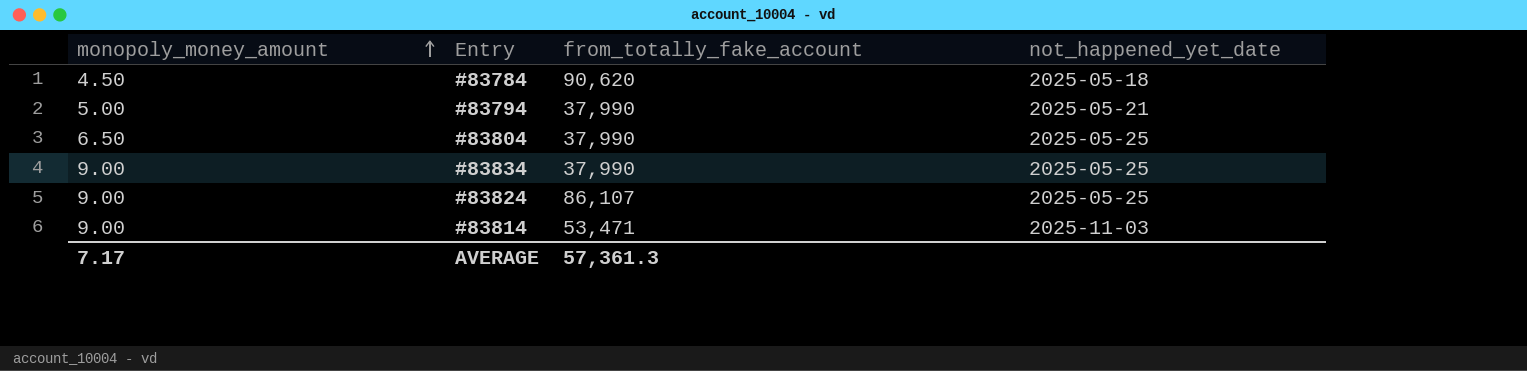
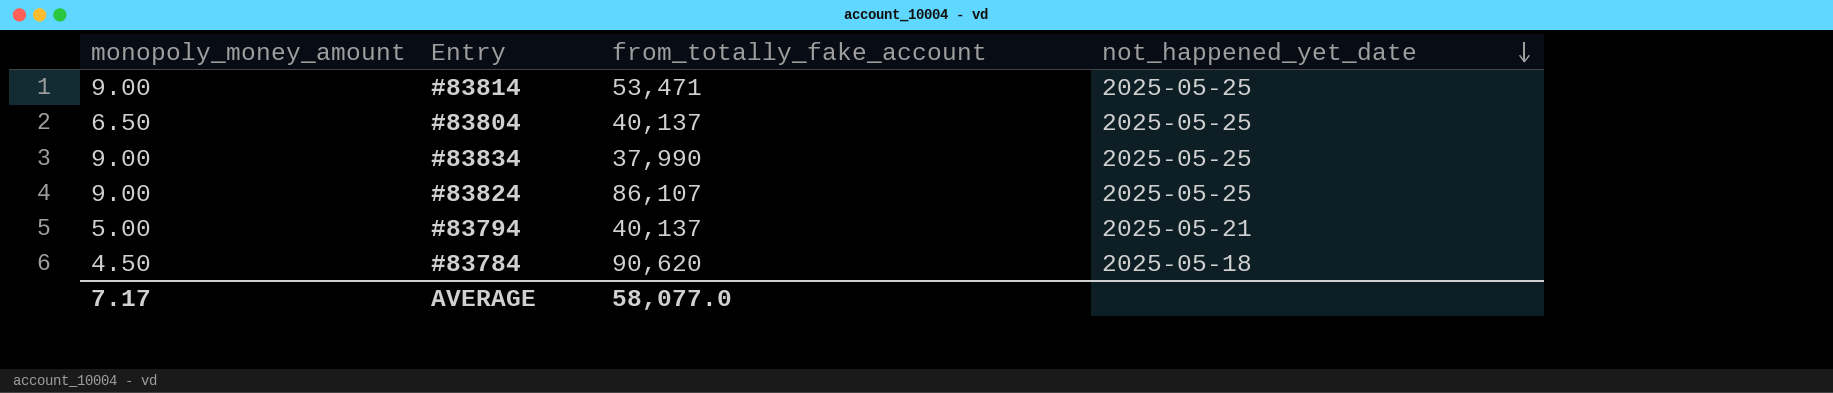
row order: monopoly_money_amount ascending -> not_happened_yet_date descending
#83814 | not_happened_yet_date: 2025-11-03 -> 2025-05-25
#83804 | from_totally_fake_account: 37,990 -> 40,137
#83794 | from_totally_fake_account: 37,990 -> 40,137
AVERAGE | from_totally_fake_account: 57,361.3 -> 58,077.0

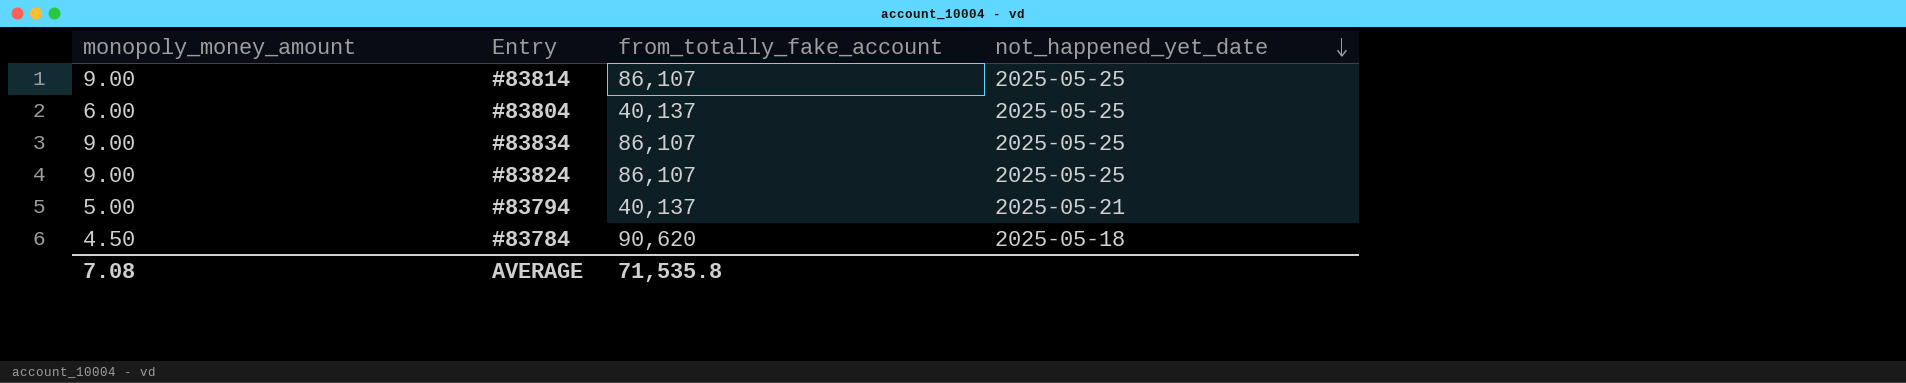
#83814 | from_totally_fake_account: 53,471 -> 86,107
#83804 | monopoly_money_amount: 6.50 -> 6.00
#83834 | from_totally_fake_account: 37,990 -> 86,107
AVERAGE | monopoly_money_amount: 7.17 -> 7.08
AVERAGE | from_totally_fake_account: 58,077.0 -> 71,535.8

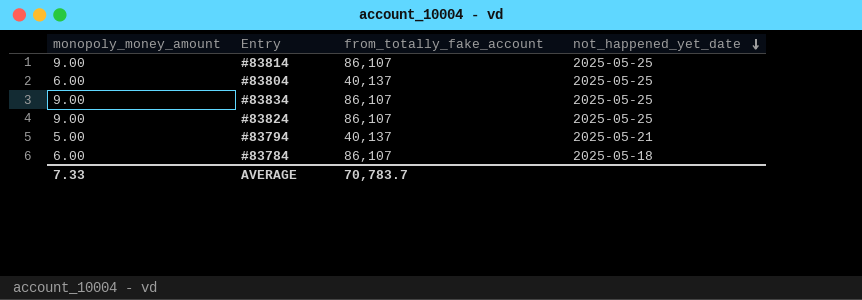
#83784 | monopoly_money_amount: 4.50 -> 6.00
#83784 | from_totally_fake_account: 90,620 -> 86,107
AVERAGE | monopoly_money_amount: 7.08 -> 7.33
AVERAGE | from_totally_fake_account: 71,535.8 -> 70,783.7

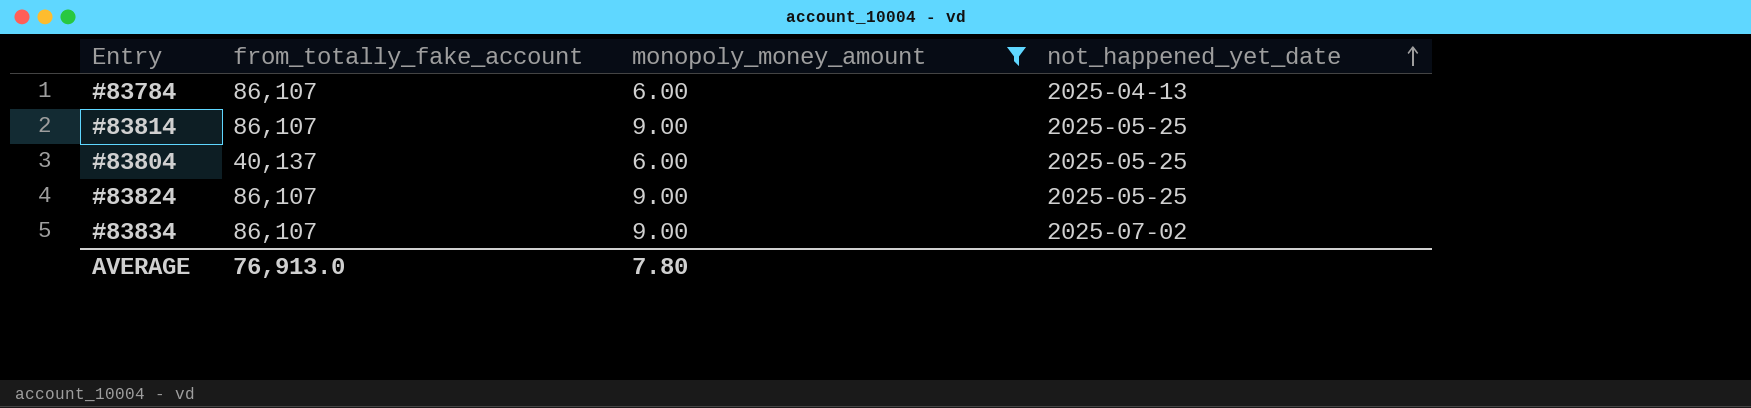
filter: none -> monopoly_money_amount != 5.00
row order: not_happened_yet_date descending -> not_happened_yet_date ascending
column monopoly_money_amount | position: 1 -> 3
#83784 | not_happened_yet_date: 2025-05-18 -> 2025-04-13
#83834 | not_happened_yet_date: 2025-05-25 -> 2025-07-02
AVERAGE | from_totally_fake_account: 70,783.7 -> 76,913.0
AVERAGE | monopoly_money_amount: 7.33 -> 7.80

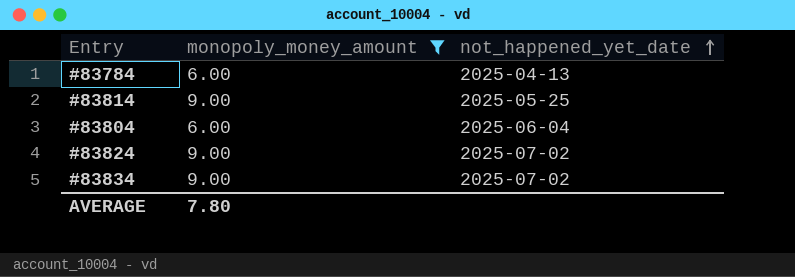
column from_totally_fake_account | position: 2 -> none
#83804 | not_happened_yet_date: 2025-05-25 -> 2025-06-04
#83824 | not_happened_yet_date: 2025-05-25 -> 2025-07-02

